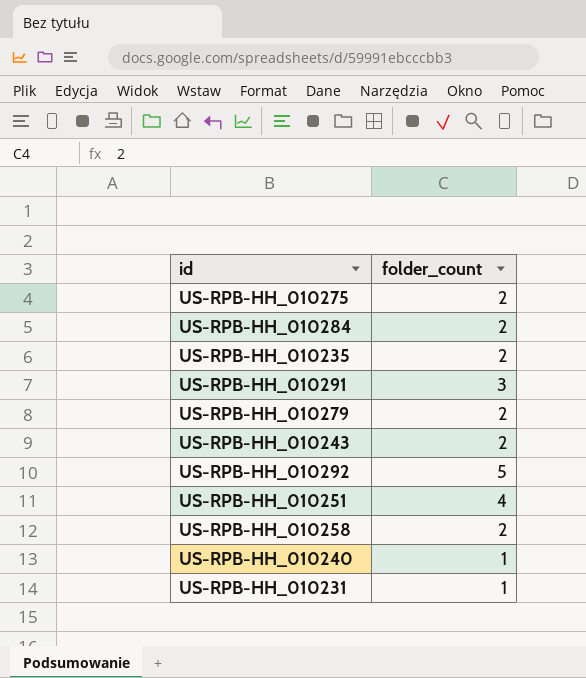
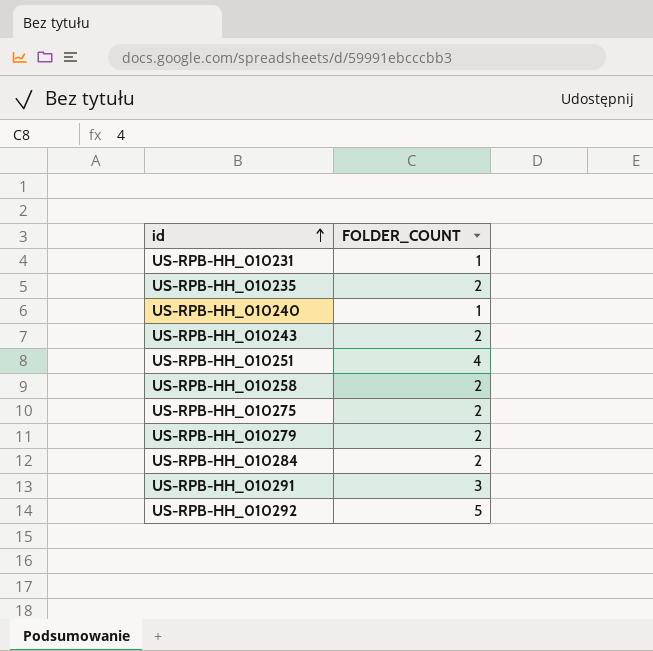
row order: none -> id ascending
column name: folder_count -> FOLDER_COUNT

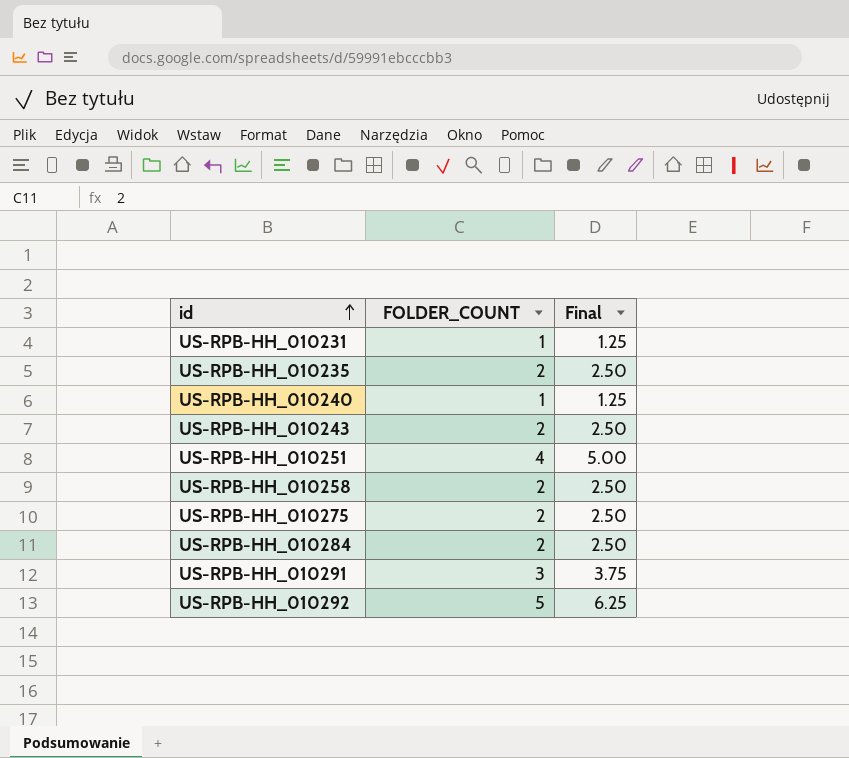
column Final | formula: none -> [FOLDER_COUNT] * 1.25
row US-RPB-HH_010279: 2 -> none

